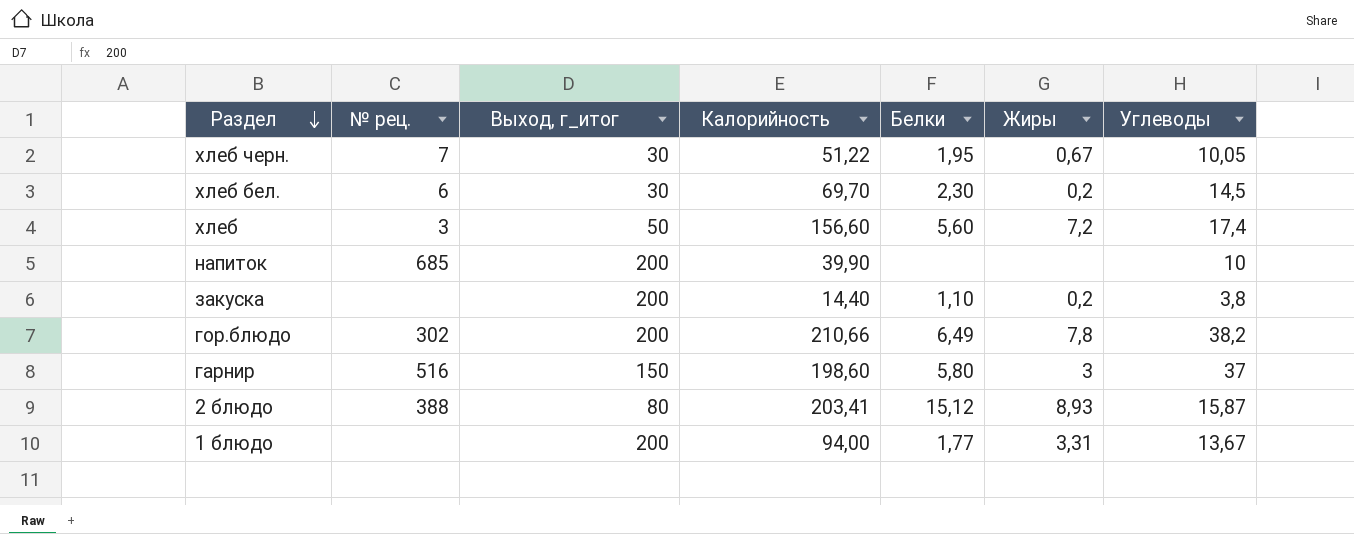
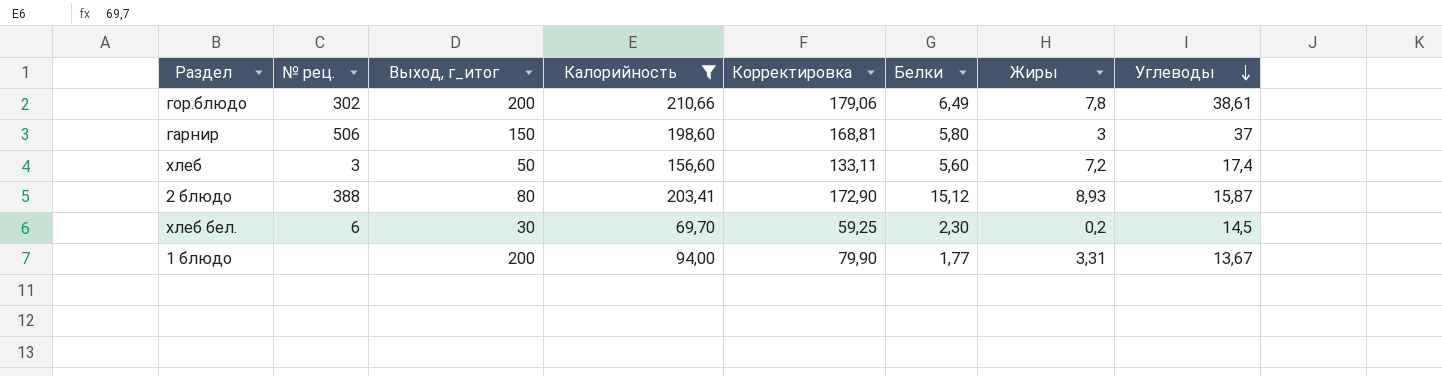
filter: none -> Калорийность >= 69,70
row order: Раздел descending -> Углеводы descending
column Корректировка | formula: none -> [Калорийность] * 0,85
гор.блюдо | Углеводы: 38,2 -> 38,61
гарнир | № рец.: 516 -> 506

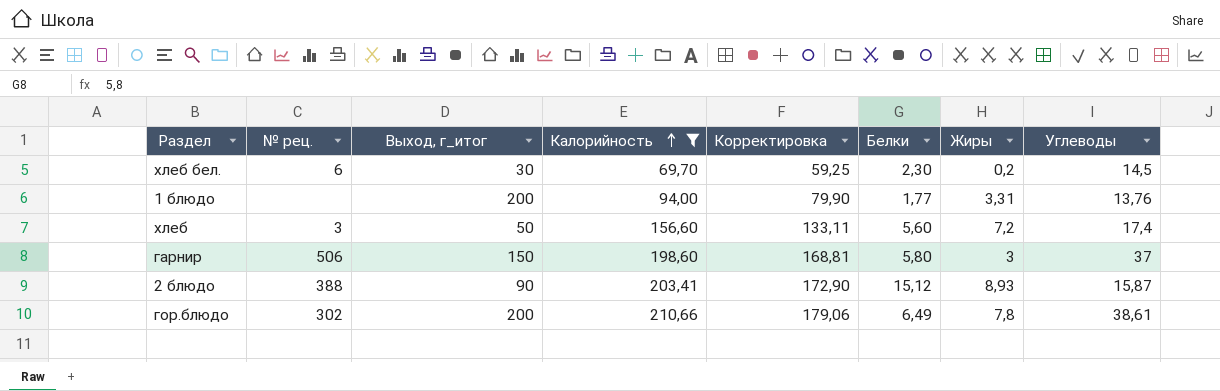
row order: Углеводы descending -> Калорийность ascending
1 блюдо | Углеводы: 13,67 -> 13,76
2 блюдо | Выход, г_итог: 80 -> 90

